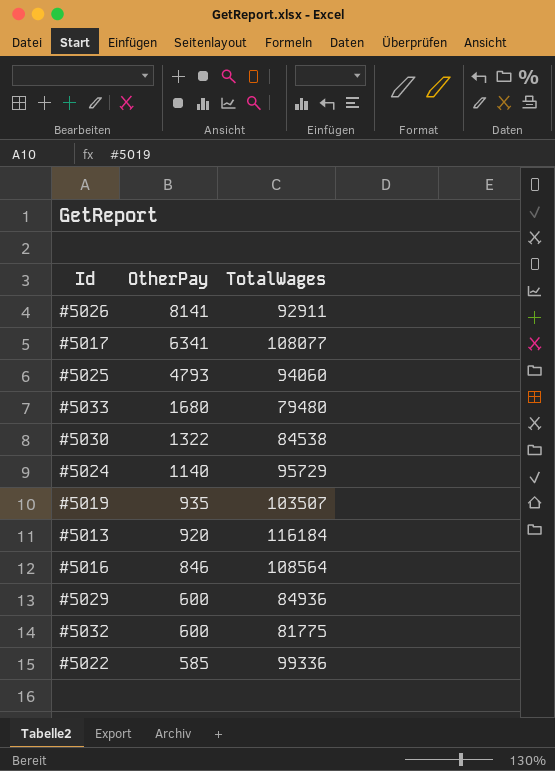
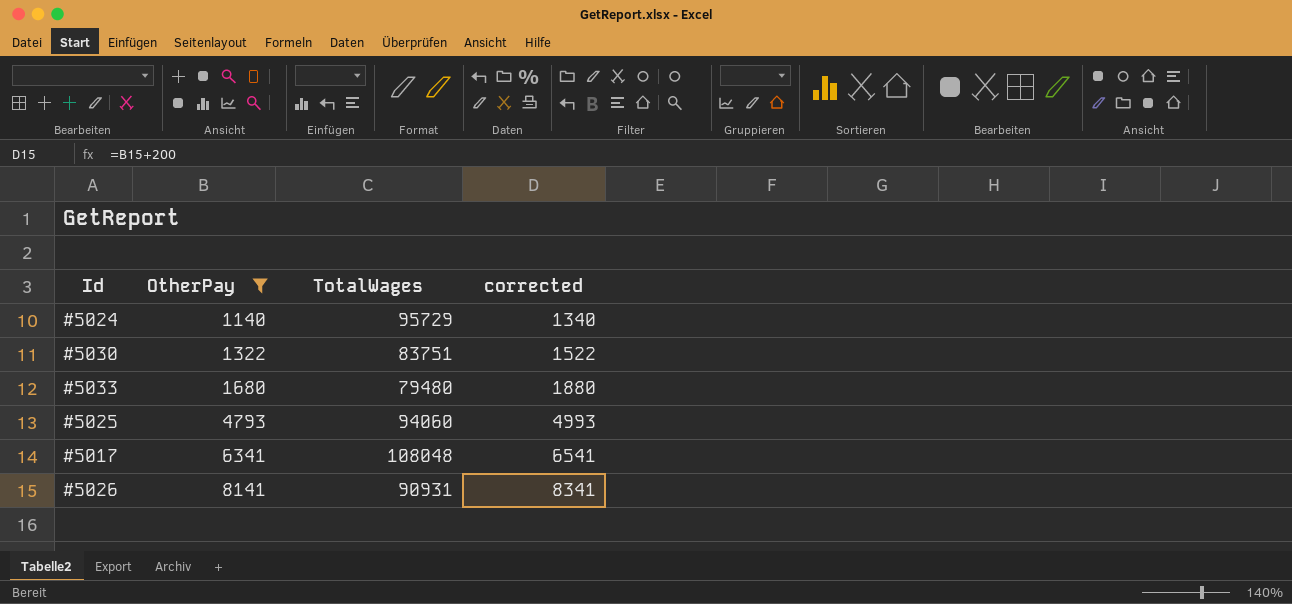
filter: none -> OtherPay >= 1140
row order: OtherPay descending -> OtherPay ascending
column corrected | formula: none -> [OtherPay] + 200
#5030 | TotalWages: 84538 -> 83751
#5017 | TotalWages: 108077 -> 108048
#5026 | TotalWages: 92911 -> 90931

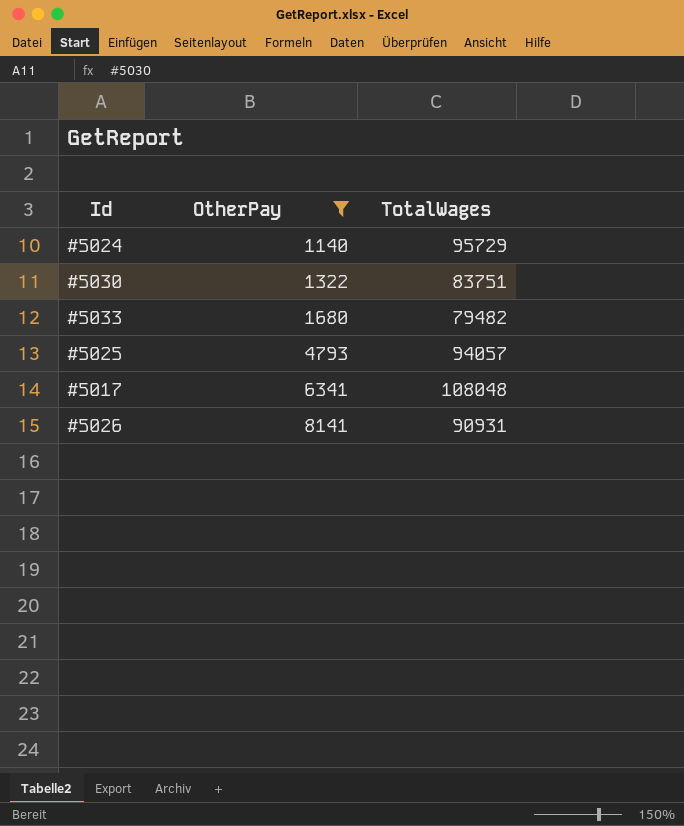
column corrected | formula: [OtherPay] + 200 -> none
#5033 | TotalWages: 79480 -> 79482
#5025 | TotalWages: 94060 -> 94057

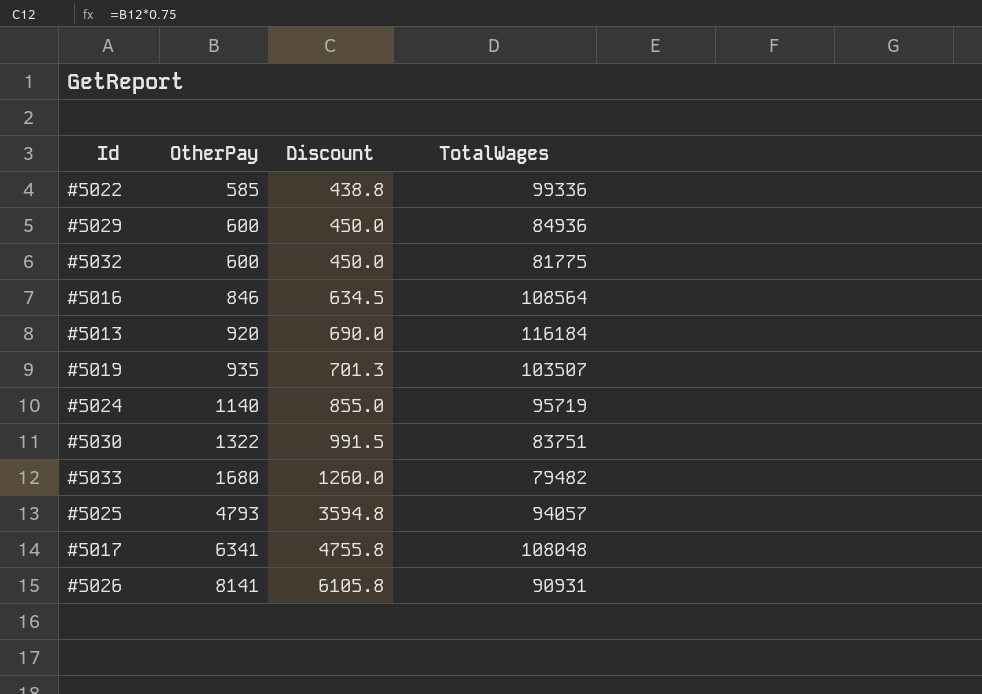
filter: OtherPay >= 1140 -> none
column Discount | formula: none -> [OtherPay] * 0.75
#5024 | TotalWages: 95729 -> 95719

